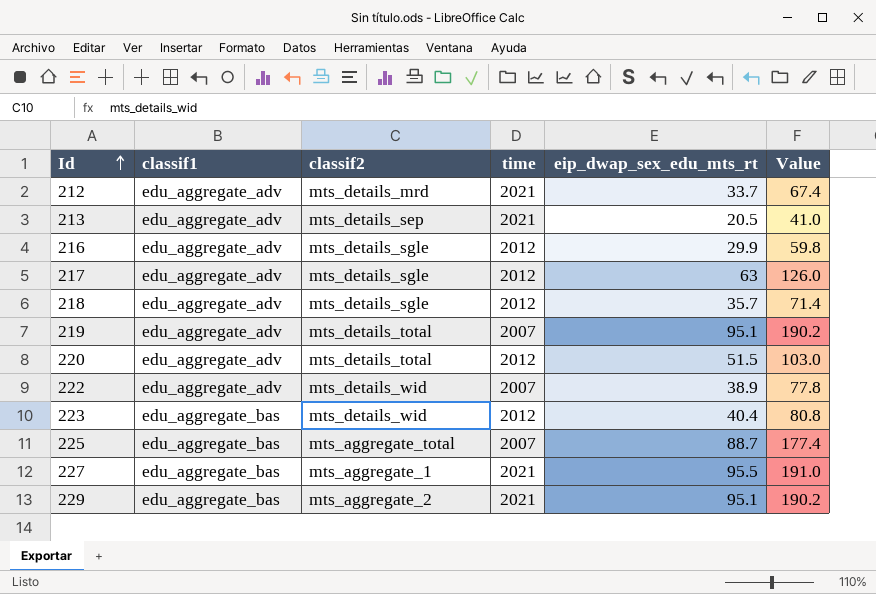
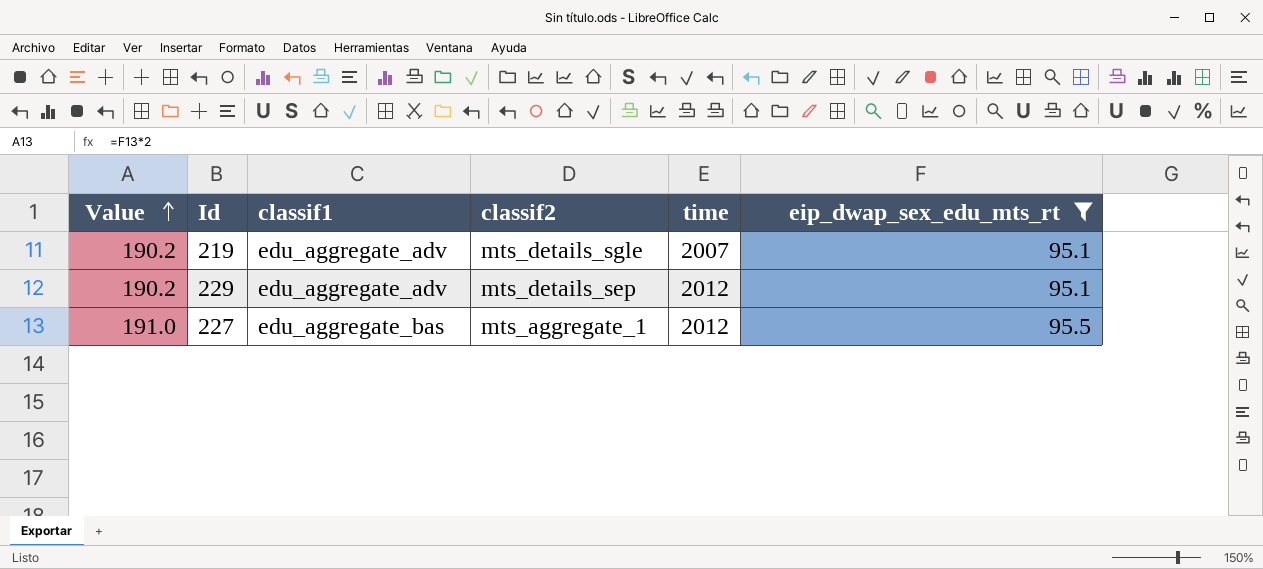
filter: none -> eip_dwap_sex_edu_mts_rt >= 95.1
row order: Id ascending -> Value ascending
column Value | position: 6 -> 1
219 | classif2: mts_details_total -> mts_details_sgle
229 | classif1: edu_aggregate_bas -> edu_aggregate_adv
229 | classif2: mts_aggregate_2 -> mts_details_sep
229 | time: 2021 -> 2012
227 | time: 2021 -> 2012

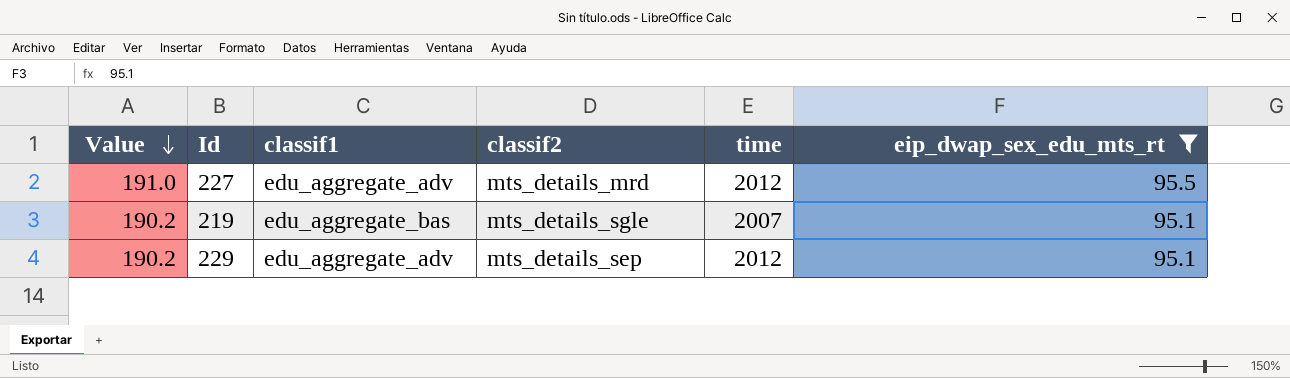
row order: Value ascending -> Value descending
227 | classif1: edu_aggregate_bas -> edu_aggregate_adv
227 | classif2: mts_aggregate_1 -> mts_details_mrd
219 | classif1: edu_aggregate_adv -> edu_aggregate_bas

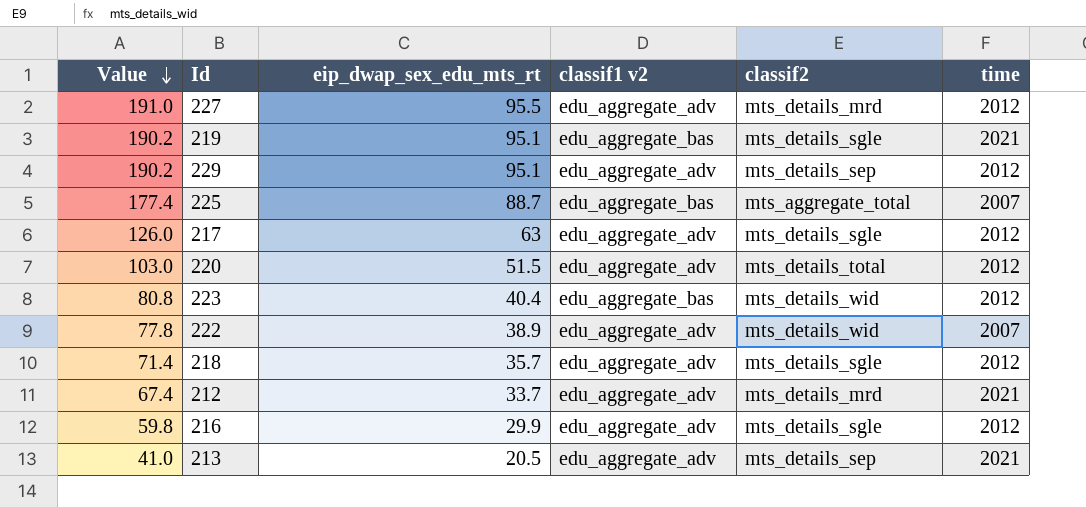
filter: eip_dwap_sex_edu_mts_rt >= 95.1 -> none
column eip_dwap_sex_edu_mts_rt | position: 6 -> 3
column name: classif1 -> classif1 v2
219 | time: 2007 -> 2021

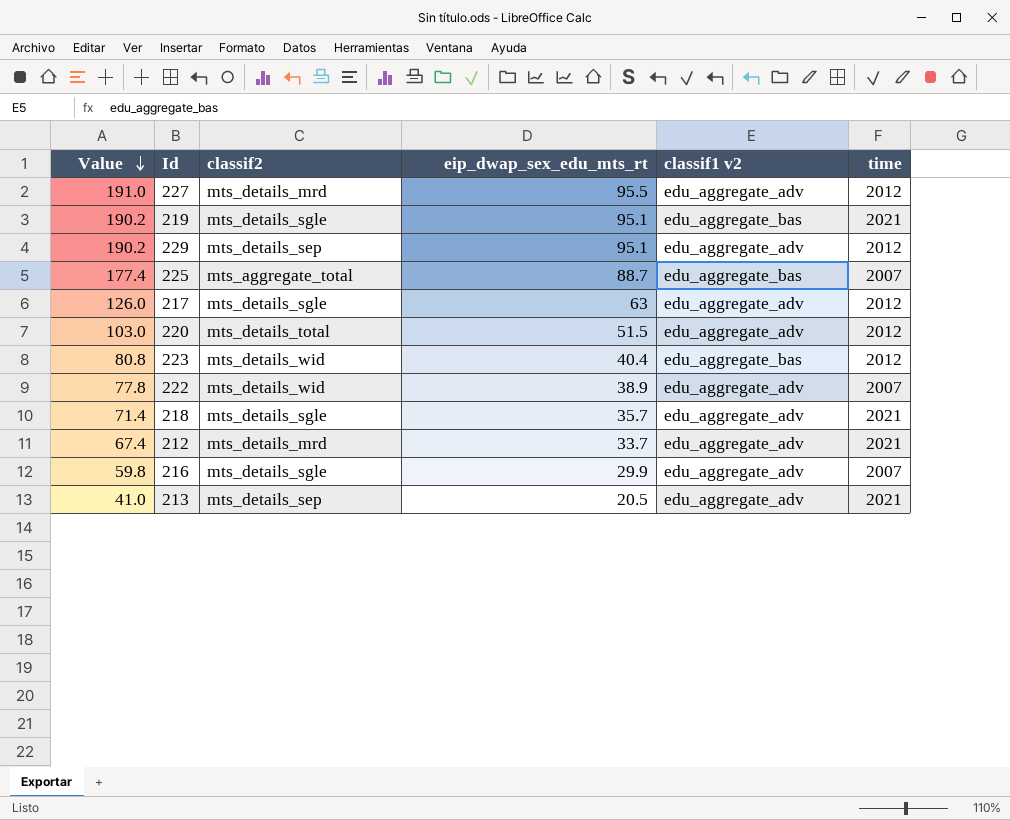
column classif2 | position: 5 -> 3
218 | time: 2012 -> 2021
216 | time: 2012 -> 2007

